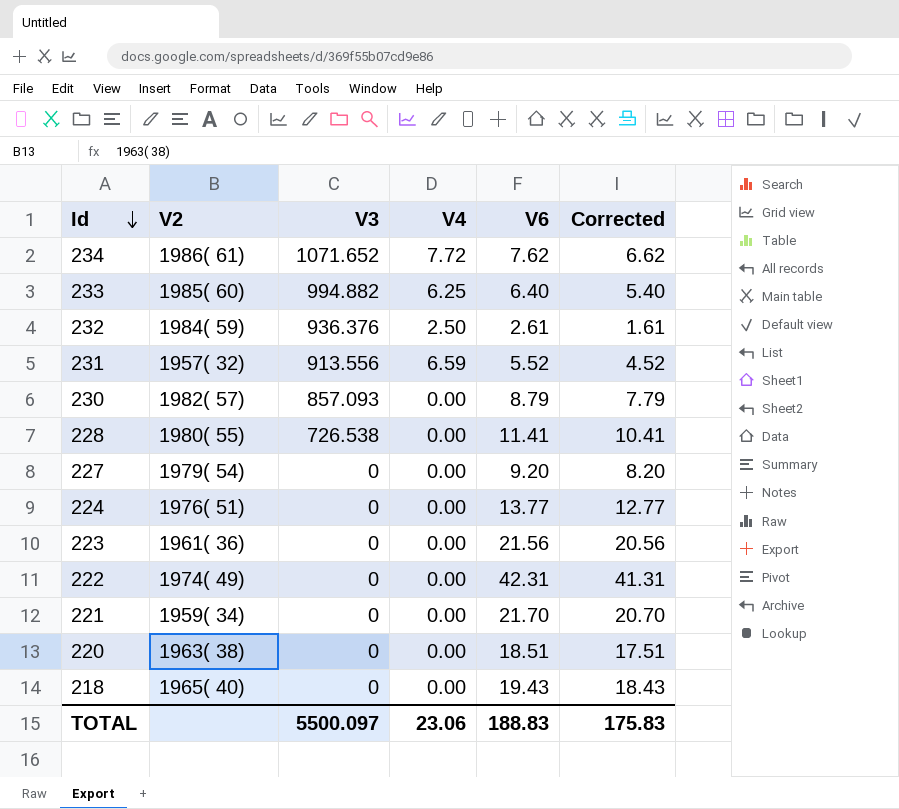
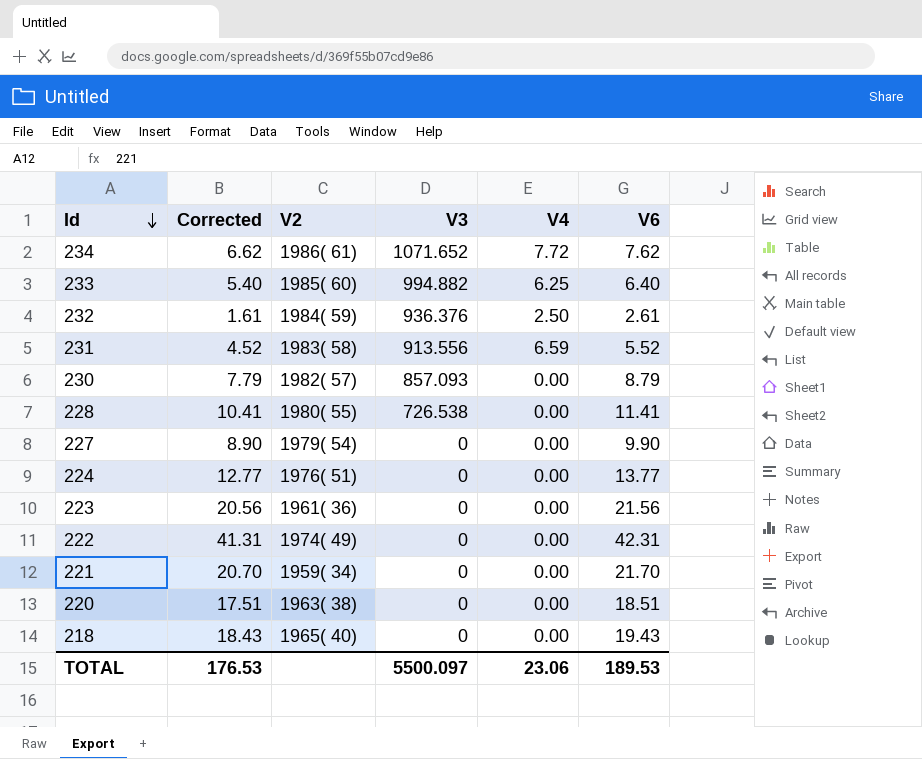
column Corrected | position: 6 -> 2
231 | V2: 1957( 32) -> 1983( 58)
227 | Corrected: 8.20 -> 8.90
227 | V6: 9.20 -> 9.90
TOTAL | Corrected: 175.83 -> 176.53
TOTAL | V6: 188.83 -> 189.53

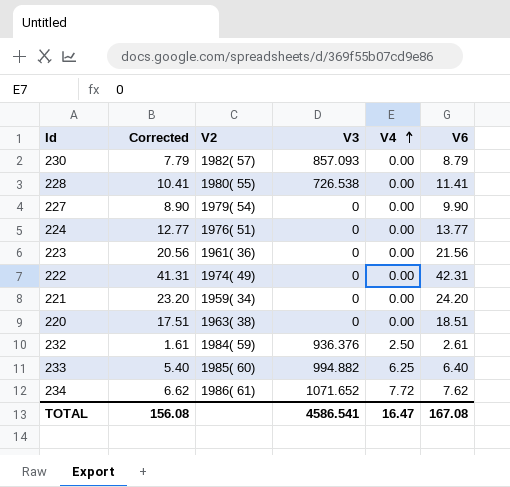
row order: Id descending -> V4 ascending
row 231: 4.52 | 1983( 58) | 913.556 | 6.59 | 5.52 -> none
row 218: 18.43 | 1965( 40) | 0 | 0.00 | 19.43 -> none
221 | Corrected: 20.70 -> 23.20
221 | V6: 21.70 -> 24.20
TOTAL | Corrected: 176.53 -> 156.08
TOTAL | V3: 5500.097 -> 4586.541
TOTAL | V4: 23.06 -> 16.47
TOTAL | V6: 189.53 -> 167.08

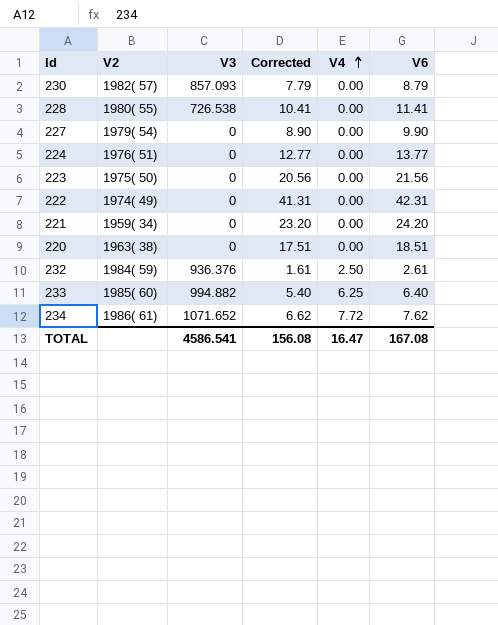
column Corrected | position: 2 -> 4
223 | V2: 1961( 36) -> 1975( 50)

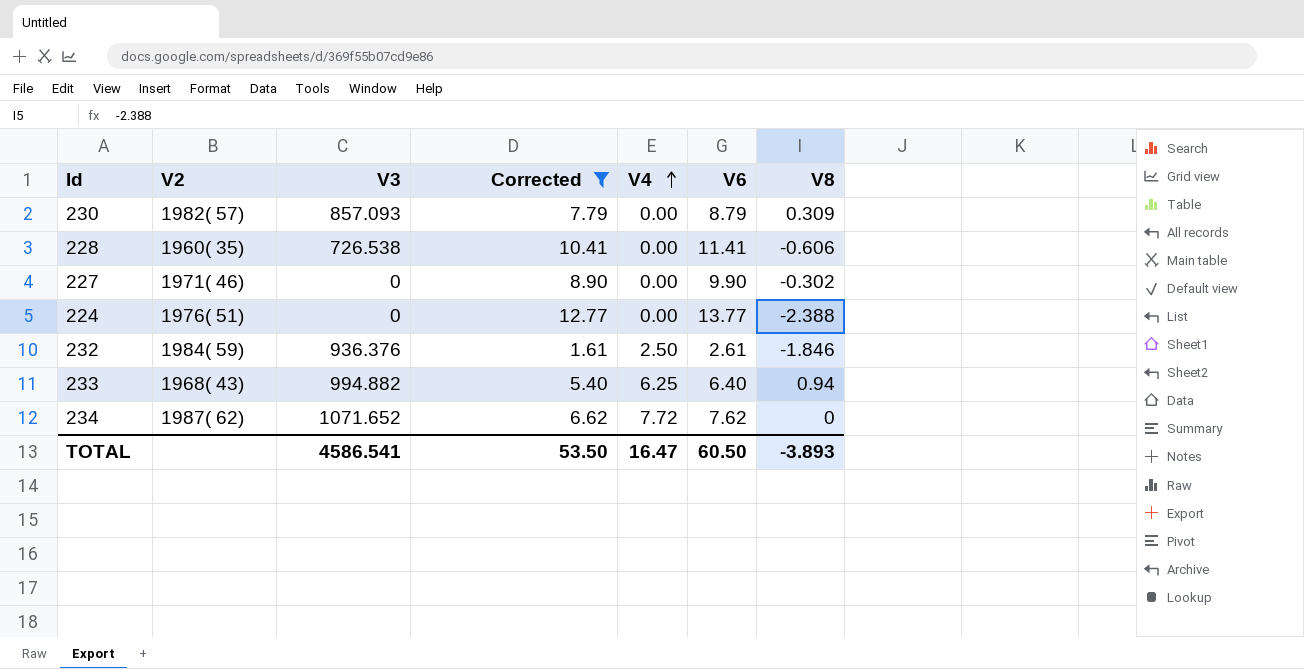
filter: none -> Corrected <= 12.77
column V8 | position: none -> 7
228 | V2: 1980( 55) -> 1960( 35)
227 | V2: 1979( 54) -> 1971( 46)
233 | V2: 1985( 60) -> 1968( 43)
234 | V2: 1986( 61) -> 1987( 62)
TOTAL | Corrected: 156.08 -> 53.50
TOTAL | V6: 167.08 -> 60.50

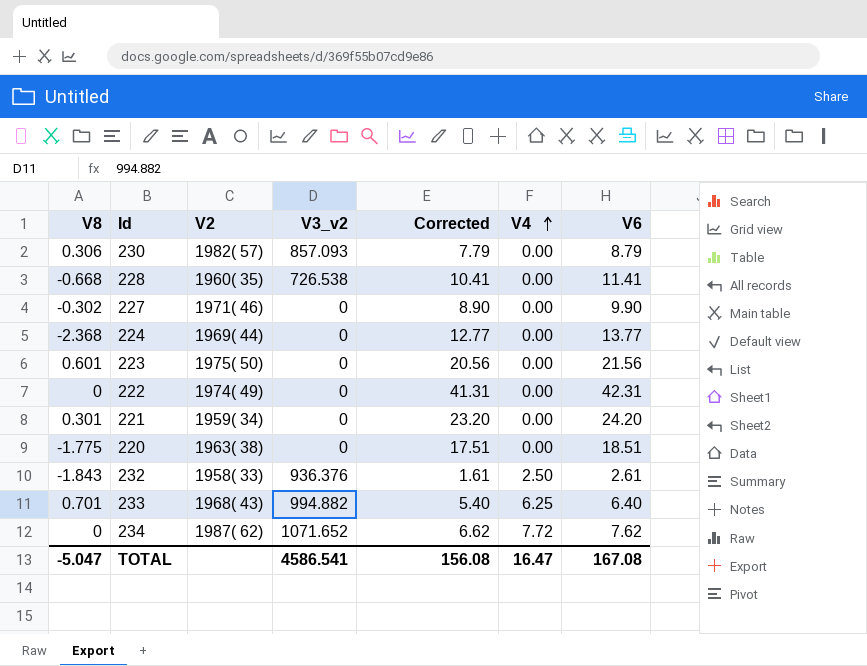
filter: Corrected <= 12.77 -> none
column V8 | position: 7 -> 1
column name: V3 -> V3_v2
230 | V8: 0.309 -> 0.306
228 | V8: -0.606 -> -0.668
224 | V8: -2.388 -> -2.368
224 | V2: 1976( 51) -> 1969( 44)
232 | V8: -1.846 -> -1.843
232 | V2: 1984( 59) -> 1958( 33)
233 | V8: 0.94 -> 0.701
TOTAL | V8: -3.893 -> -5.047
TOTAL | Corrected: 53.50 -> 156.08
TOTAL | V6: 60.50 -> 167.08

